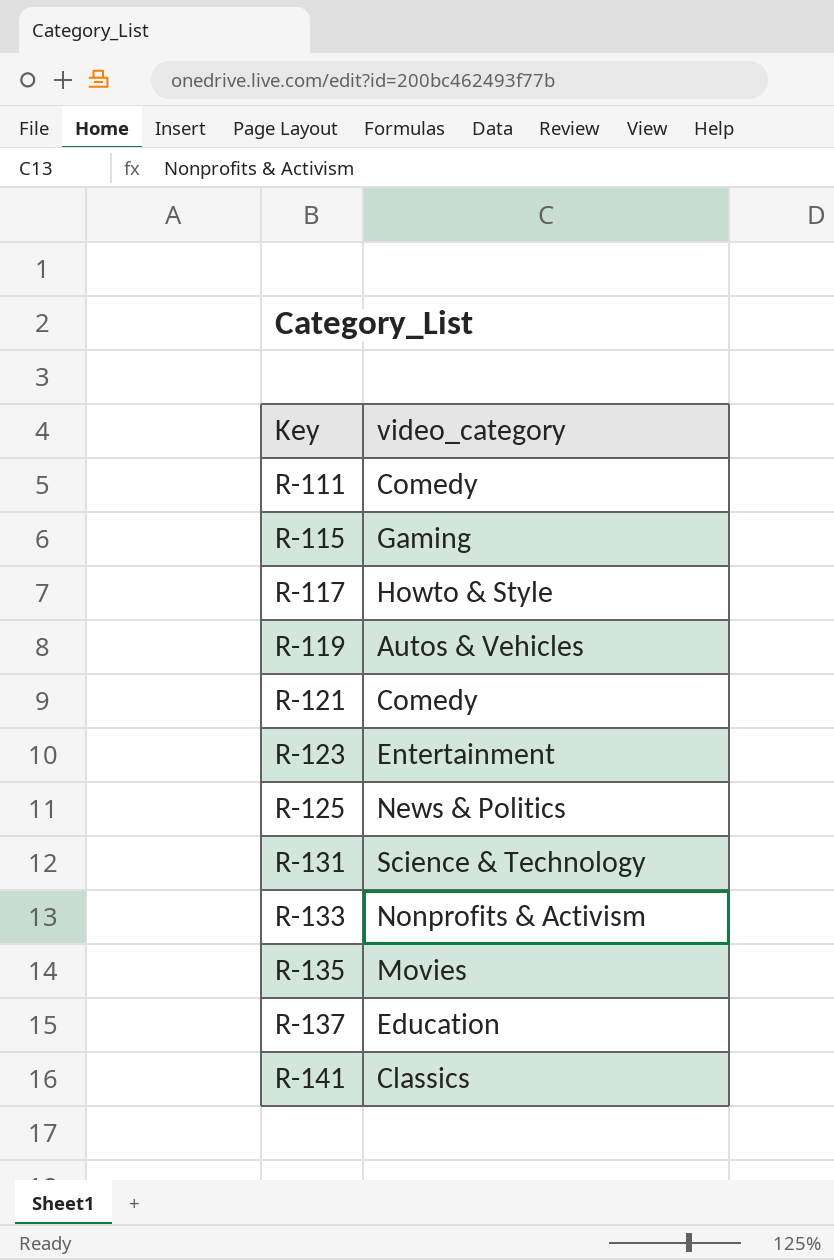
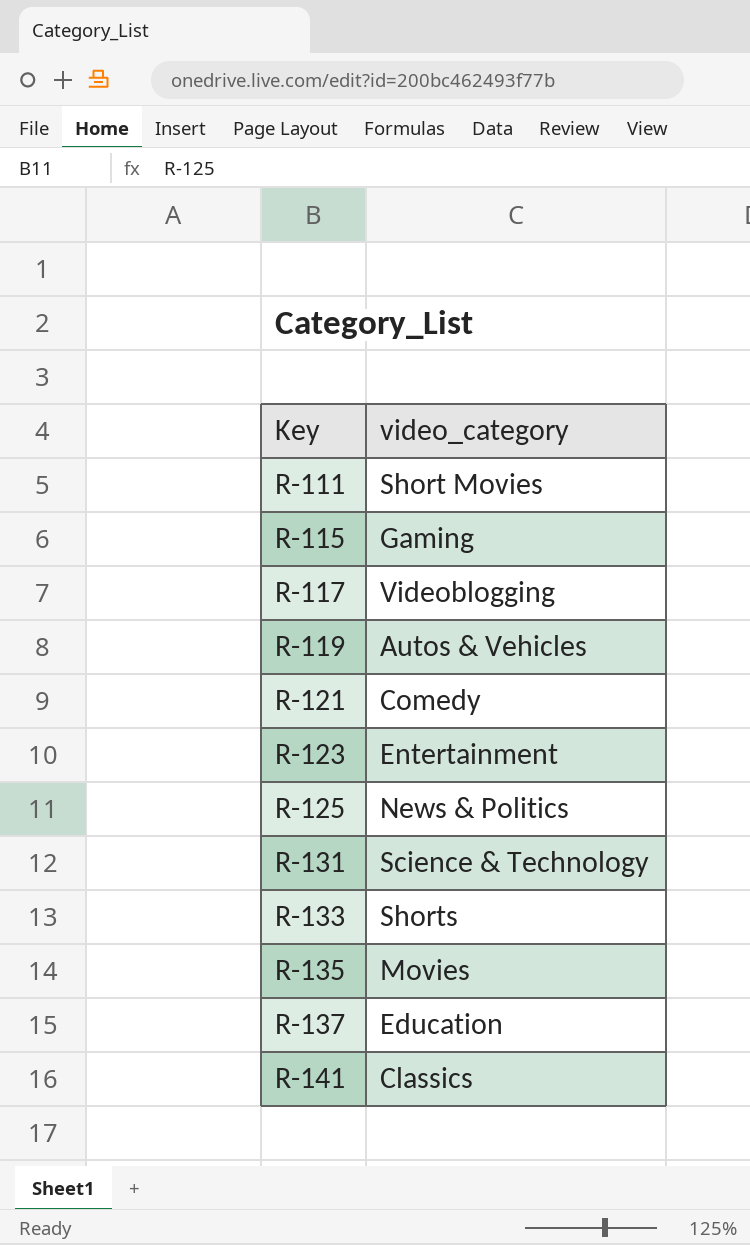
R-111 | video_category: Comedy -> Short Movies
R-117 | video_category: Howto & Style -> Videoblogging
R-133 | video_category: Nonprofits & Activism -> Shorts

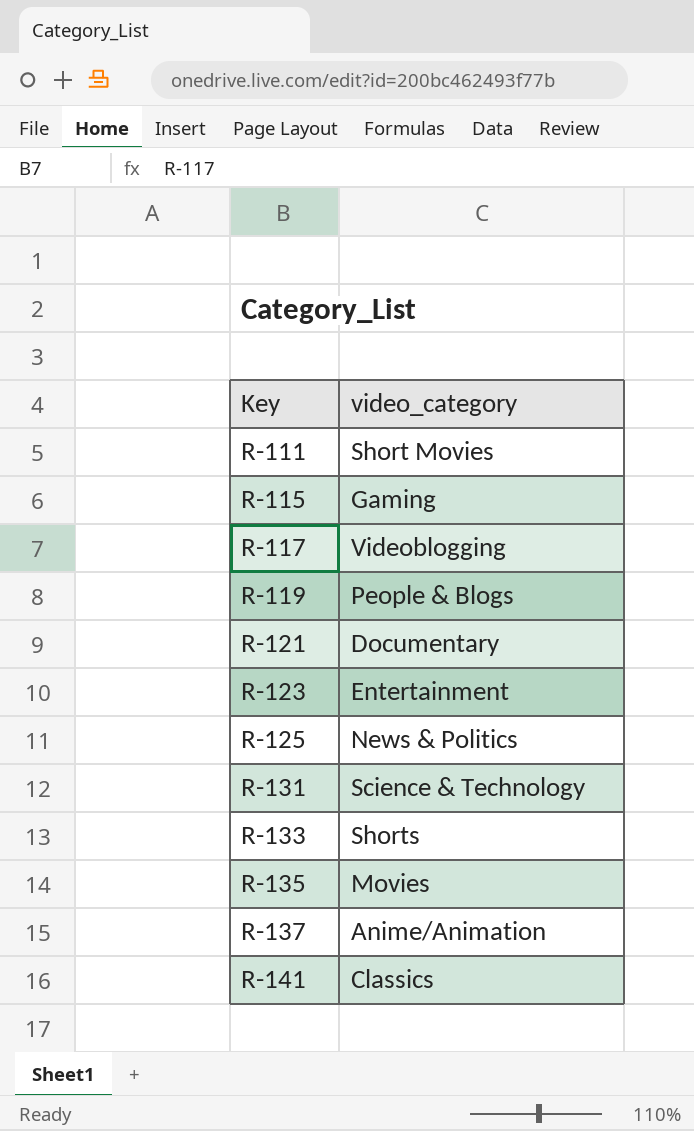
R-119 | video_category: Autos & Vehicles -> People & Blogs
R-121 | video_category: Comedy -> Documentary
R-137 | video_category: Education -> Anime/Animation

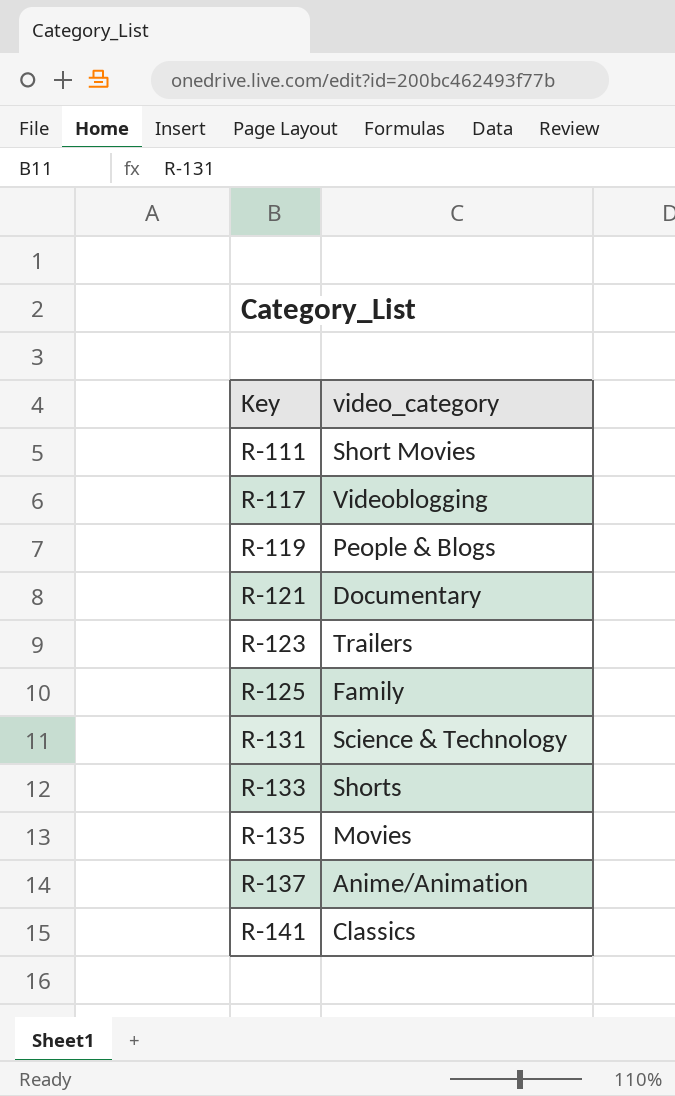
row R-115: Gaming -> none
R-123 | video_category: Entertainment -> Trailers
R-125 | video_category: News & Politics -> Family

